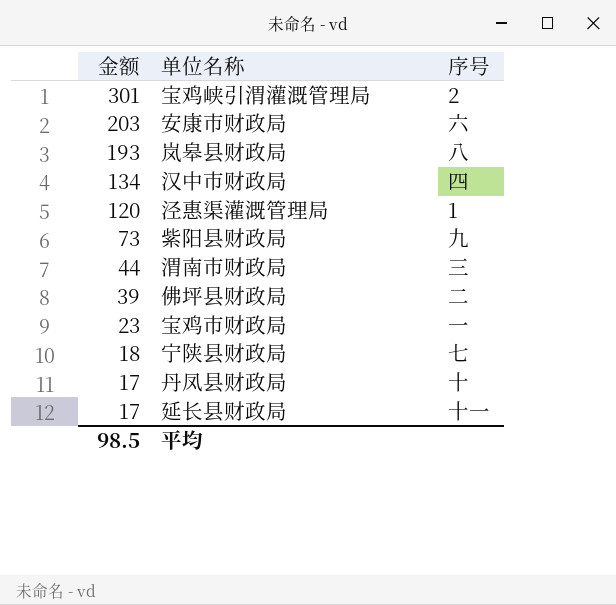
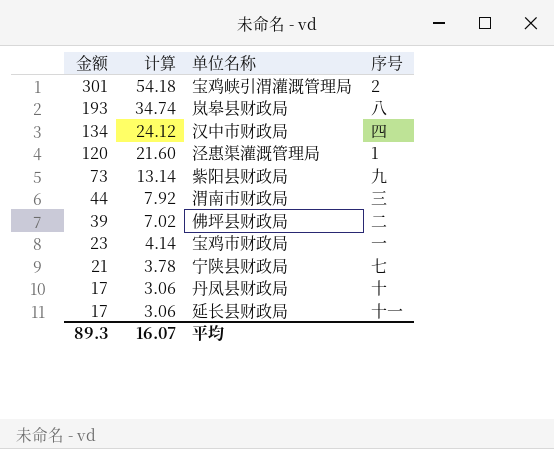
column 计算 | formula: none -> [金额] * 0.18
row 安康市财政局: 203 | 六 -> none
宁陕县财政局 | 金额: 18 -> 21
平均 | 金额: 98.5 -> 89.3

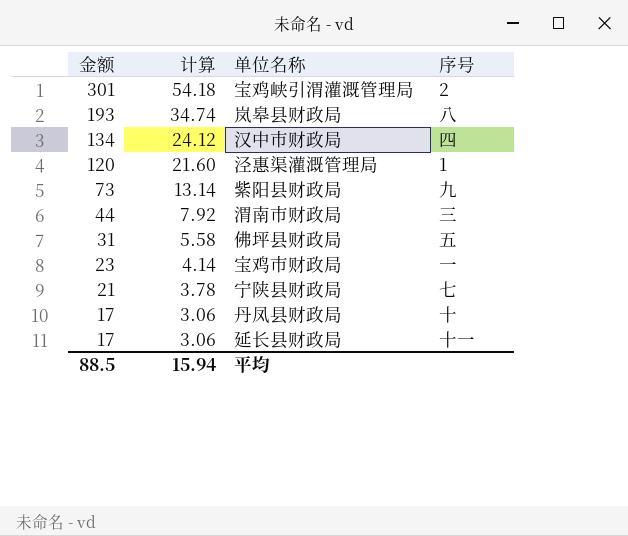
佛坪县财政局 | 金额: 39 -> 31
佛坪县财政局 | 计算: 7.02 -> 5.58
佛坪县财政局 | 序号: 二 -> 五
平均 | 金额: 89.3 -> 88.5
平均 | 计算: 16.07 -> 15.94

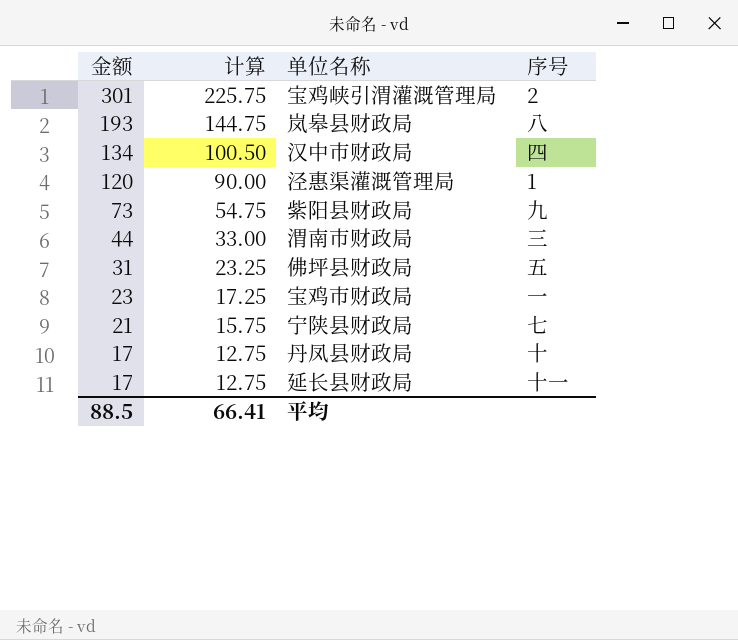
column 计算 | formula: [金额] * 0.18 -> [金额] * 0.75
平均 | 计算: 15.94 -> 66.41

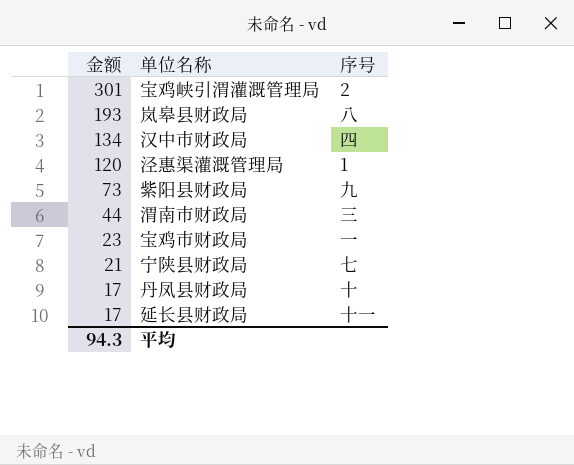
column 计算 | formula: [金额] * 0.75 -> none
row 佛坪县财政局: 31 | 23.25 | 五 -> none
平均 | 金额: 88.5 -> 94.3

